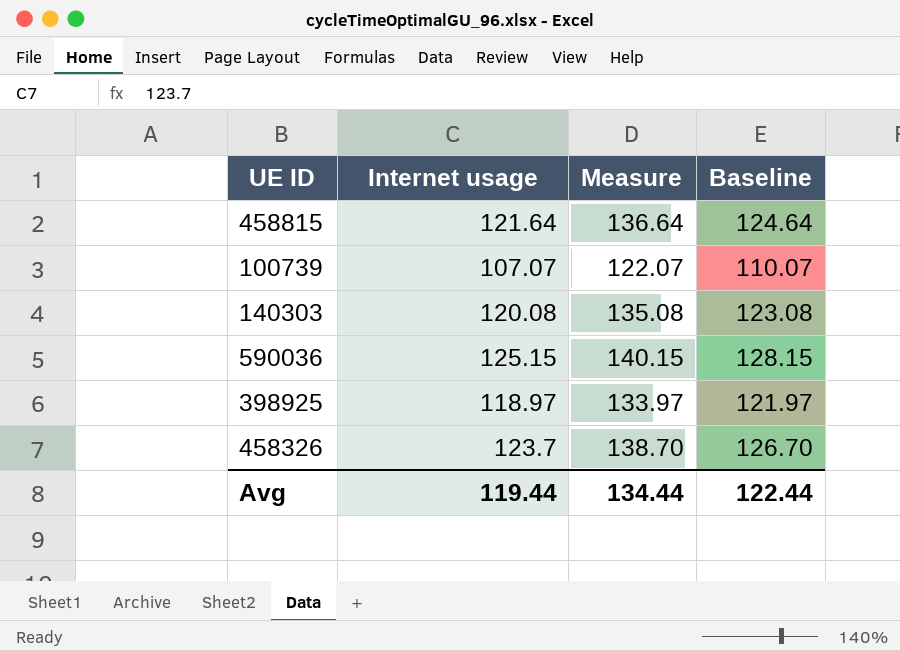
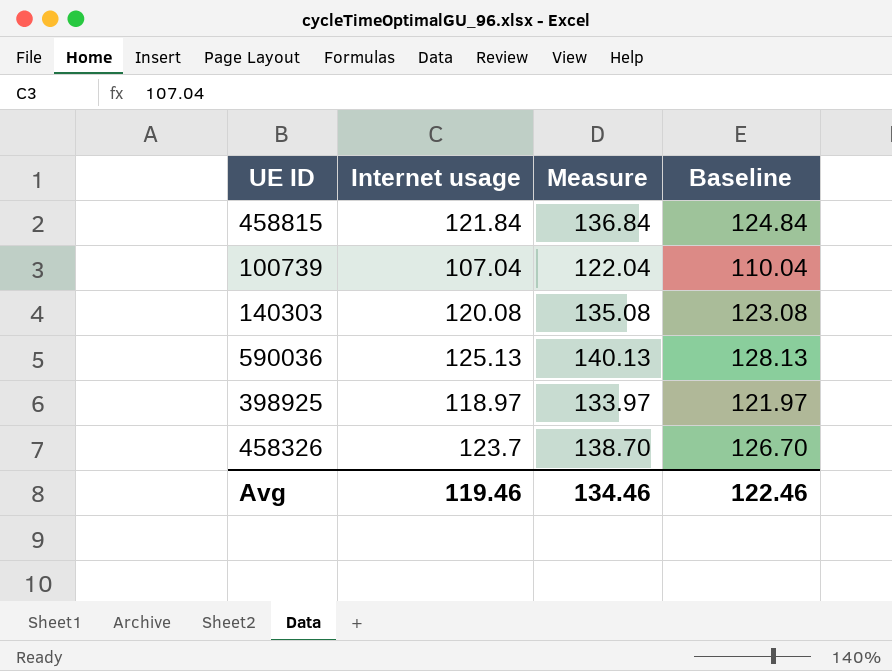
458815 | Internet usage: 121.64 -> 121.84
458815 | Measure: 136.64 -> 136.84
458815 | Baseline: 124.64 -> 124.84
100739 | Internet usage: 107.07 -> 107.04
100739 | Measure: 122.07 -> 122.04
100739 | Baseline: 110.07 -> 110.04
590036 | Internet usage: 125.15 -> 125.13
590036 | Measure: 140.15 -> 140.13
590036 | Baseline: 128.15 -> 128.13
Avg | Internet usage: 119.44 -> 119.46
Avg | Measure: 134.44 -> 134.46
Avg | Baseline: 122.44 -> 122.46

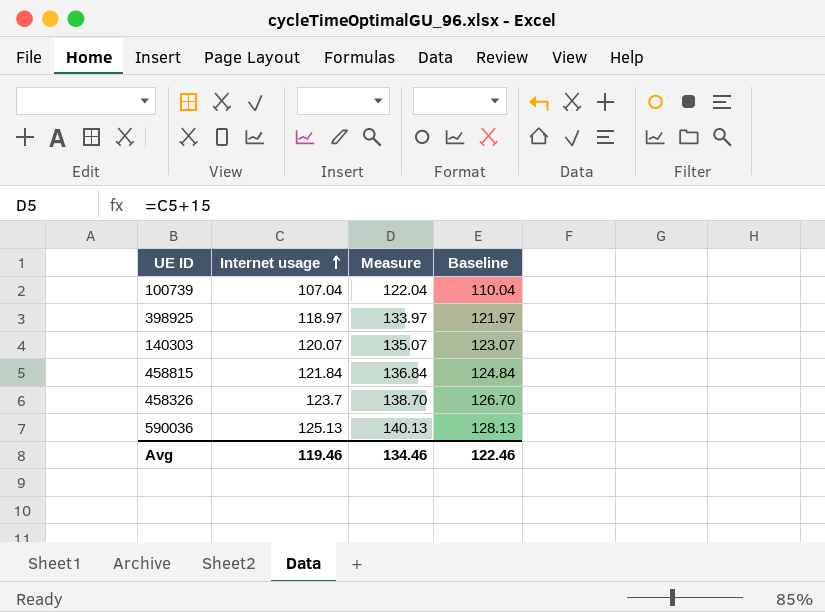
row order: none -> Internet usage ascending
140303 | Internet usage: 120.08 -> 120.07
140303 | Measure: 135.08 -> 135.07
140303 | Baseline: 123.08 -> 123.07

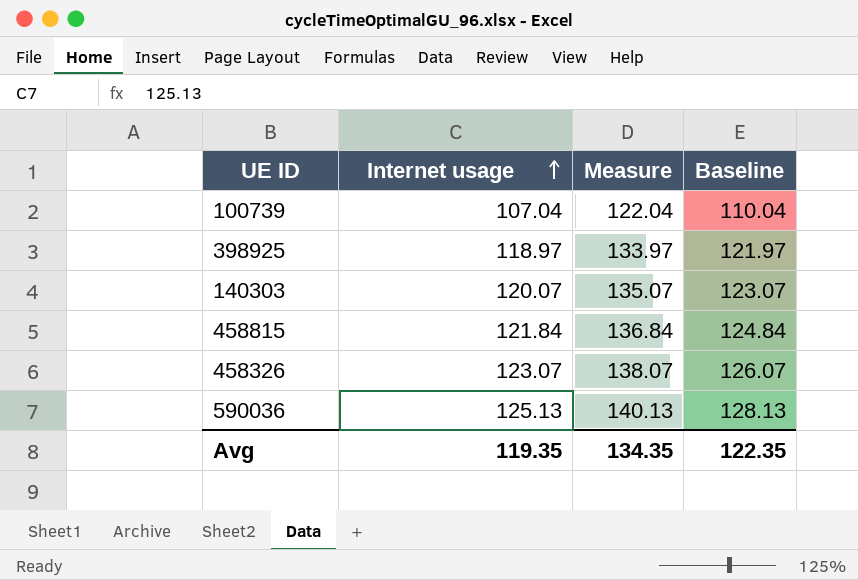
458326 | Internet usage: 123.7 -> 123.07
458326 | Measure: 138.70 -> 138.07
458326 | Baseline: 126.70 -> 126.07
Avg | Internet usage: 119.46 -> 119.35
Avg | Measure: 134.46 -> 134.35
Avg | Baseline: 122.46 -> 122.35

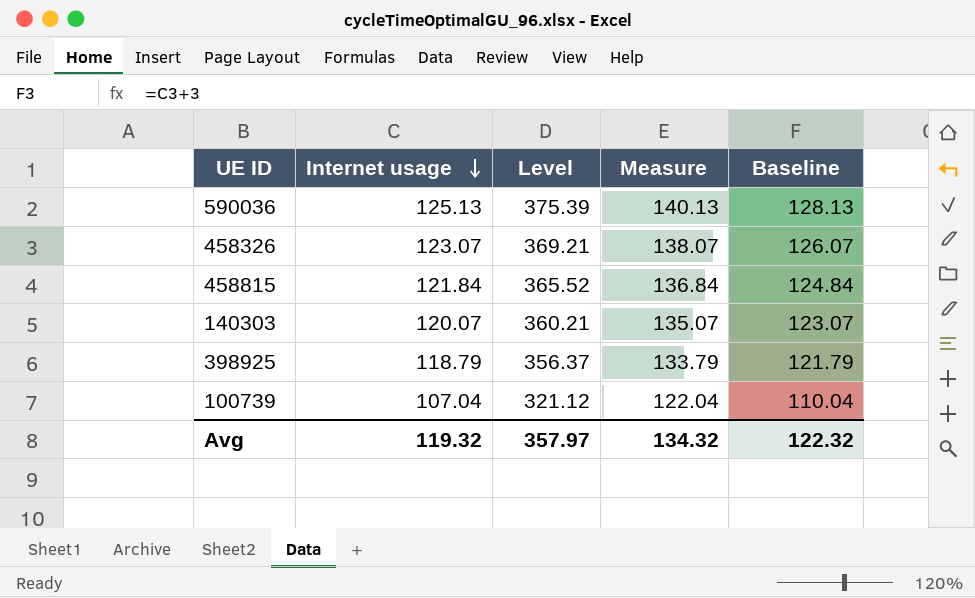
row order: Internet usage ascending -> Internet usage descending
column Level | formula: none -> [Internet usage] * 3
398925 | Internet usage: 118.97 -> 118.79
398925 | Measure: 133.97 -> 133.79
398925 | Baseline: 121.97 -> 121.79
Avg | Internet usage: 119.35 -> 119.32
Avg | Measure: 134.35 -> 134.32
Avg | Baseline: 122.35 -> 122.32

